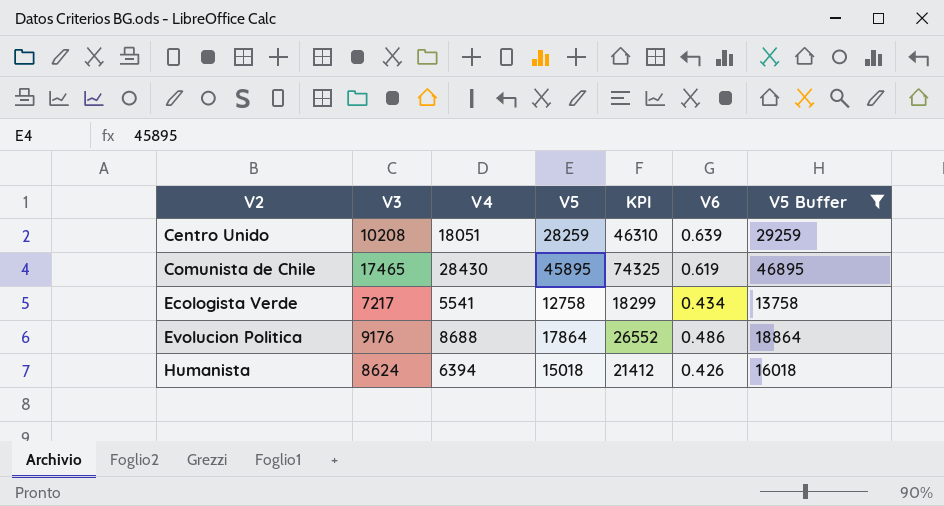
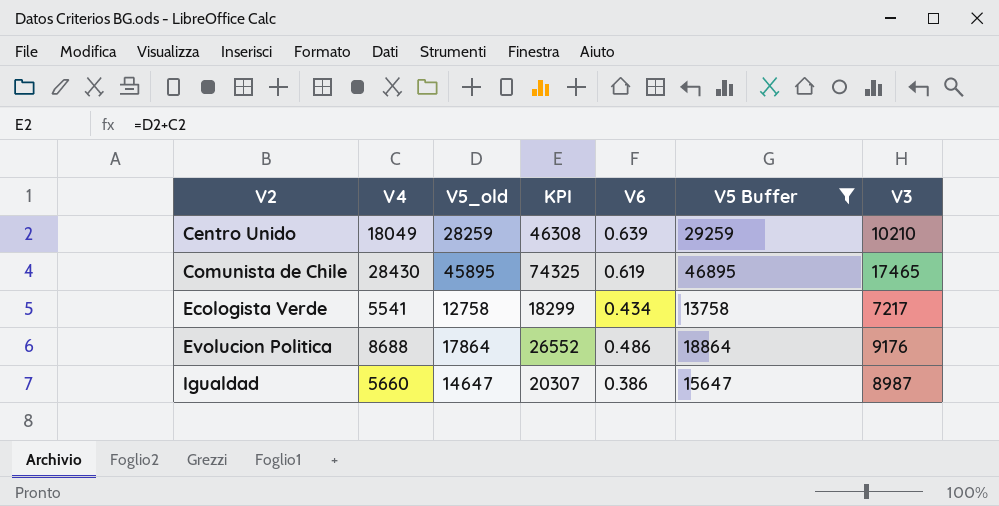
column name: V5 -> V5_old
column V3 | position: 2 -> 7
row Humanista: 8624 | 6394 | 15018 | 21412 | 0.426 | 16018 -> none
Centro Unido | V4: 18051 -> 18049
Centro Unido | KPI: 46310 -> 46308
Centro Unido | V3: 10208 -> 10210
row Igualdad: none -> 5660 | 14647 | 20307 | 0.386 | 15647 | 8987

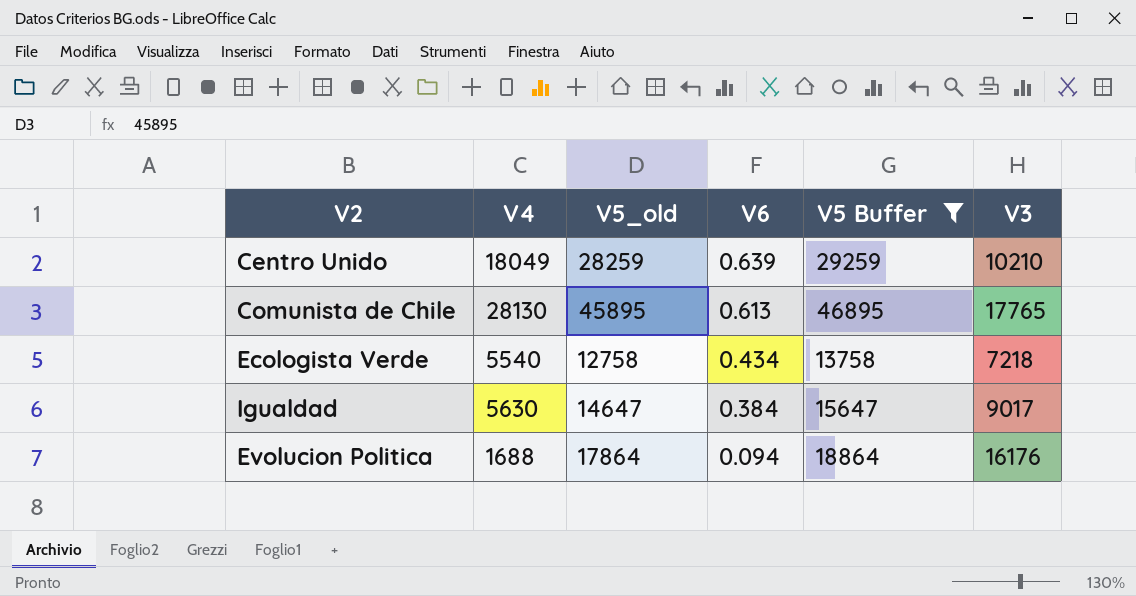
row order: V2 ascending -> V6 descending
column KPI | formula: [V4] + [V5_old] -> none
Comunista de Chile | V4: 28430 -> 28130
Comunista de Chile | V6: 0.619 -> 0.613
Comunista de Chile | V3: 17465 -> 17765
Ecologista Verde | V4: 5541 -> 5540
Ecologista Verde | V3: 7217 -> 7218
Igualdad | V4: 5660 -> 5630
Igualdad | V6: 0.386 -> 0.384
Igualdad | V3: 8987 -> 9017
Evolucion Politica | V4: 8688 -> 1688
Evolucion Politica | V6: 0.486 -> 0.094
Evolucion Politica | V3: 9176 -> 16176

